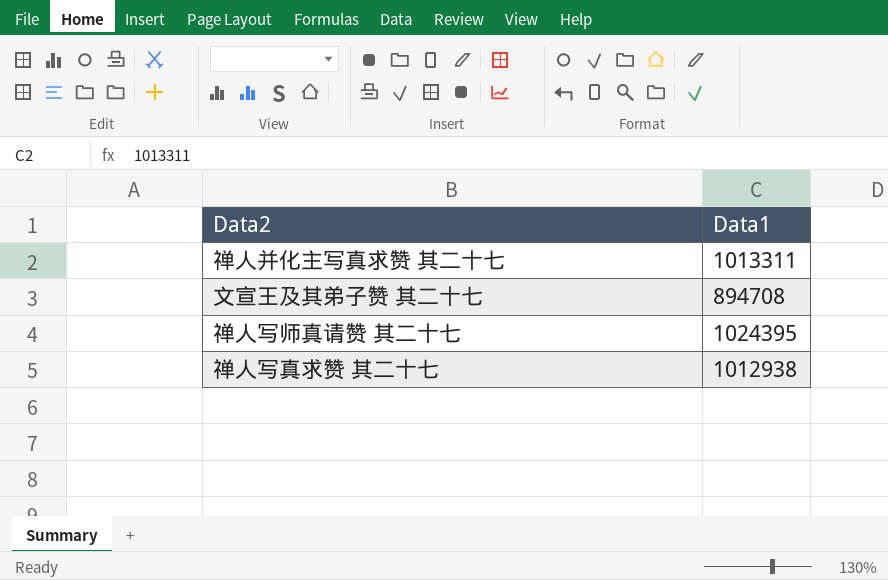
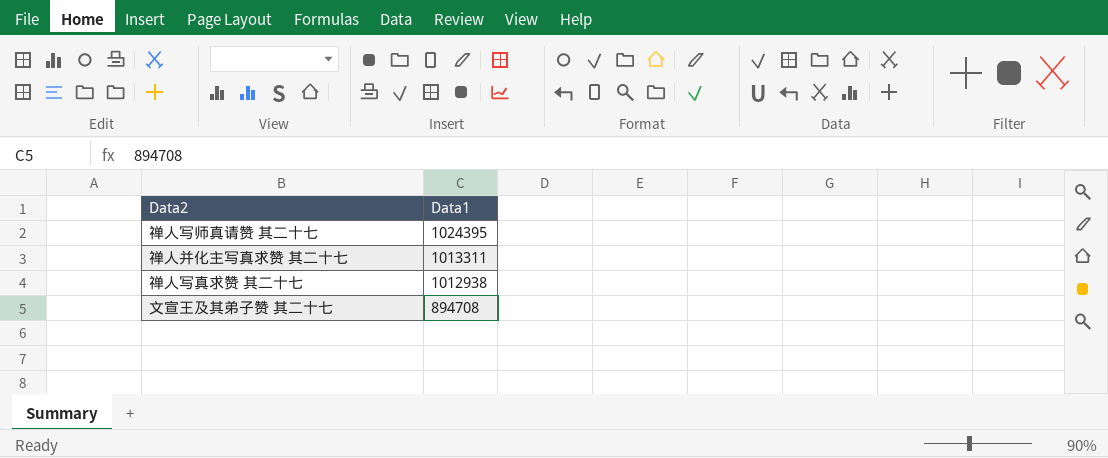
row order: none -> Data1 descending

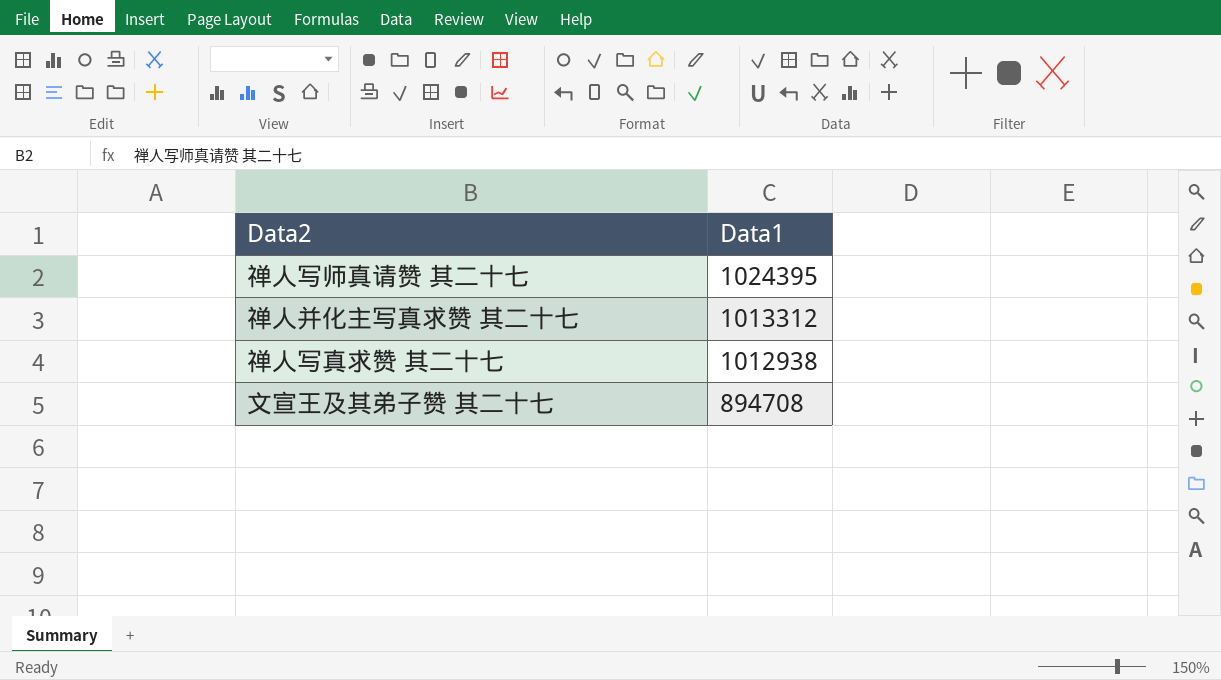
禅人并化主写真求赞 其二十七 | Data1: 1013311 -> 1013312

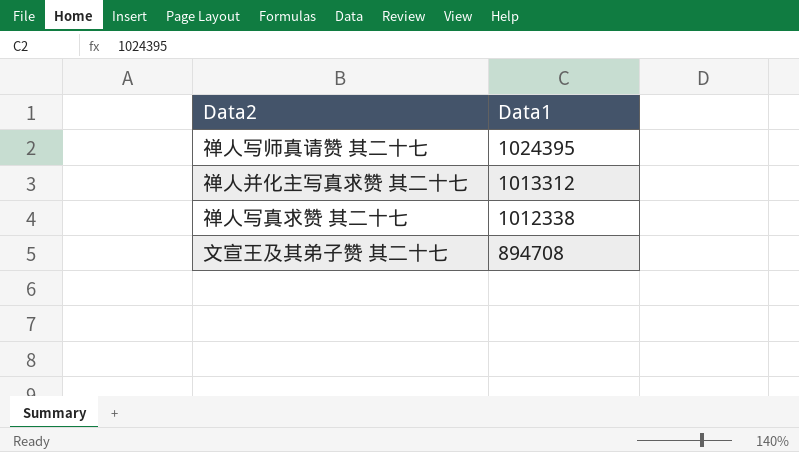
禅人写真求赞 其二十七 | Data1: 1012938 -> 1012338

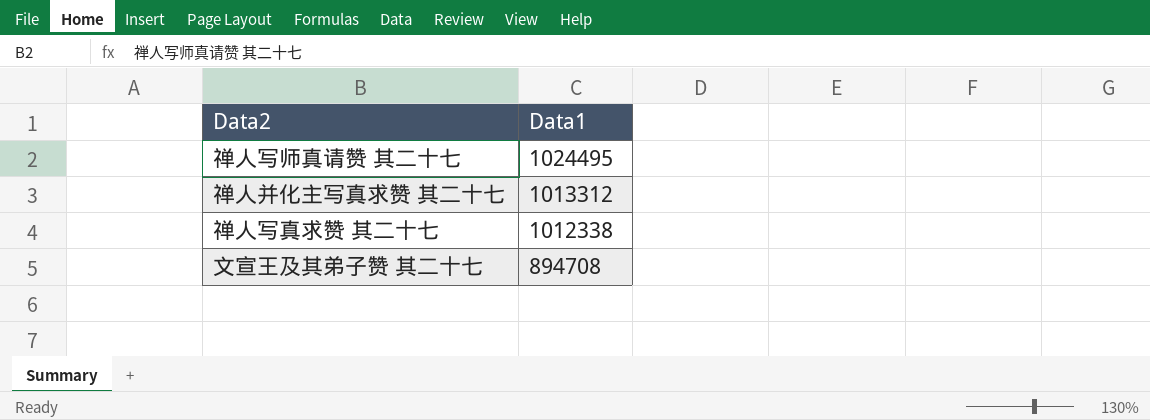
禅人写师真请赞 其二十七 | Data1: 1024395 -> 1024495

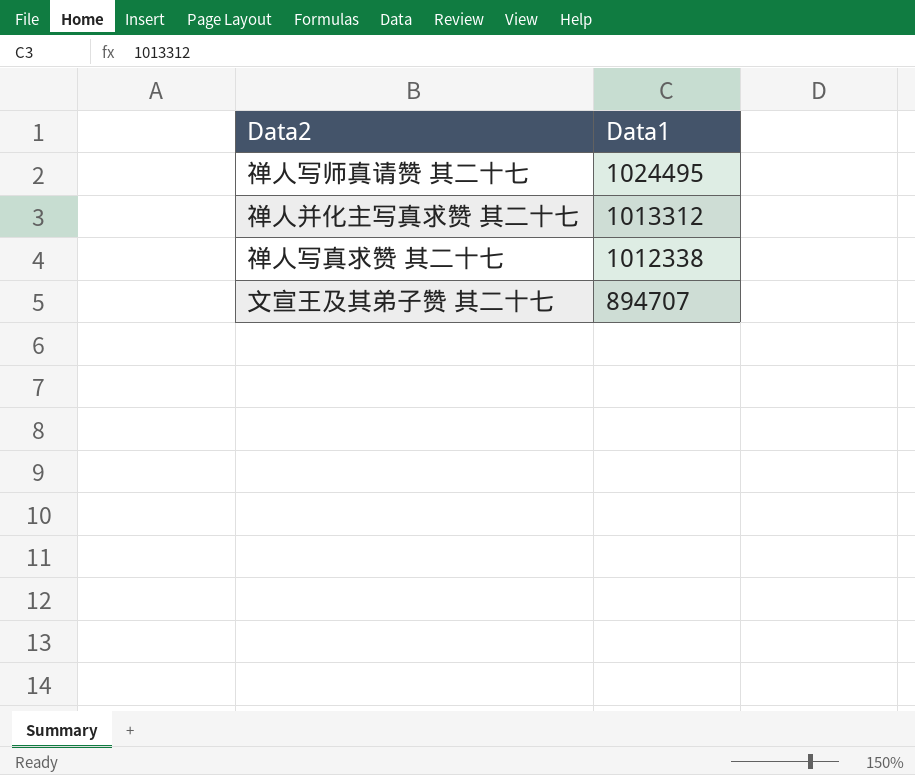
文宣王及其弟子赞 其二十七 | Data1: 894708 -> 894707

